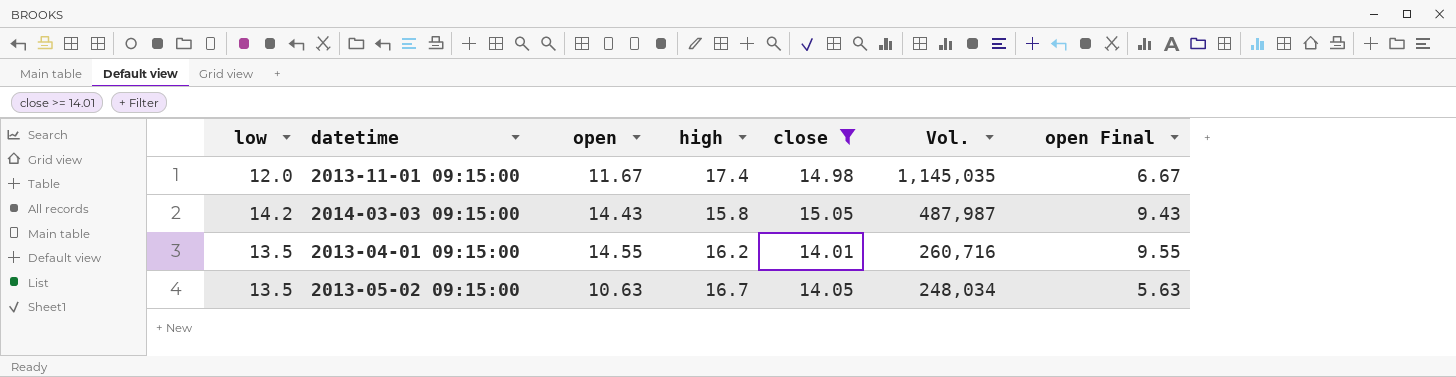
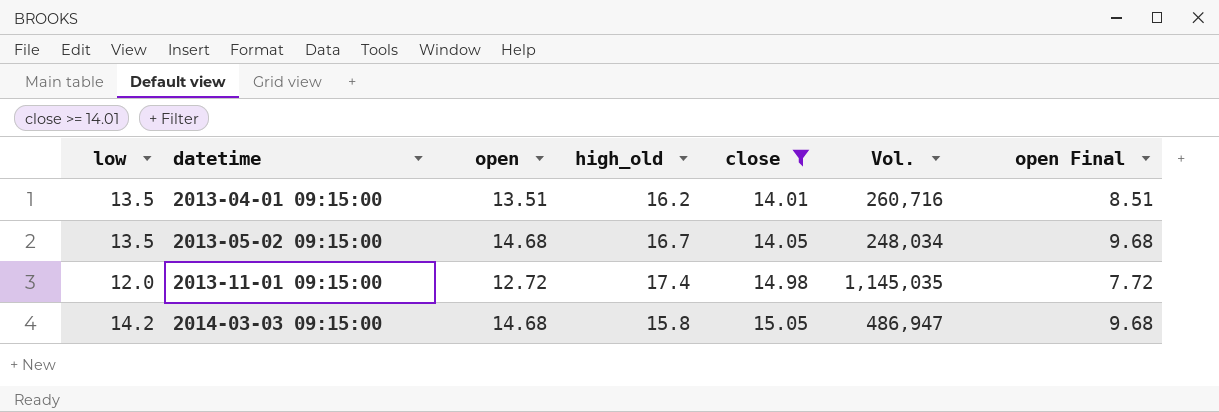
row order: Vol. descending -> datetime ascending
column name: high -> high_old
2013-04-01 09:15:00 | open: 14.55 -> 13.51
2013-04-01 09:15:00 | open Final: 9.55 -> 8.51
2013-05-02 09:15:00 | open: 10.63 -> 14.68
2013-05-02 09:15:00 | open Final: 5.63 -> 9.68
2013-11-01 09:15:00 | open: 11.67 -> 12.72
2013-11-01 09:15:00 | open Final: 6.67 -> 7.72
2014-03-03 09:15:00 | open: 14.43 -> 14.68
2014-03-03 09:15:00 | Vol.: 487,987 -> 486,947
2014-03-03 09:15:00 | open Final: 9.43 -> 9.68

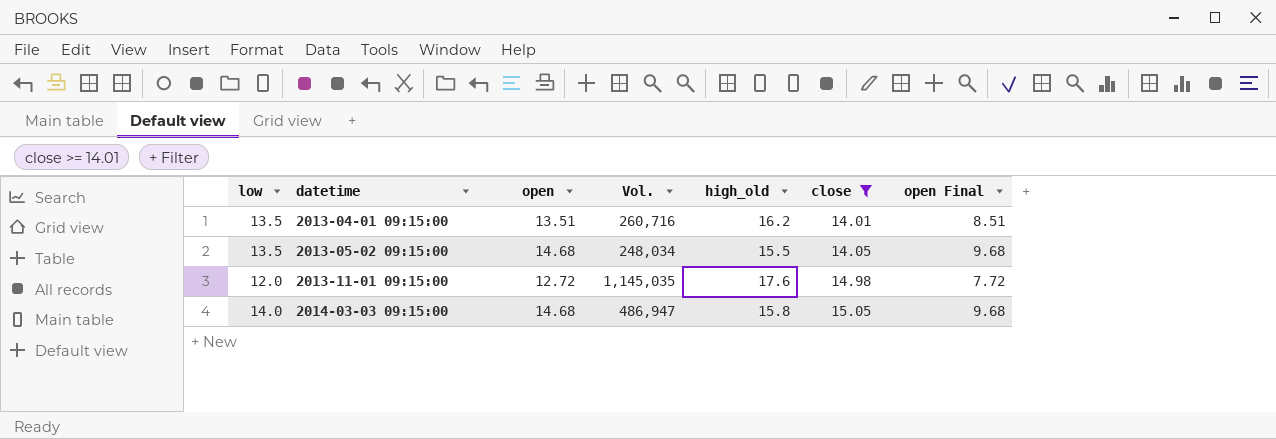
column Vol. | position: 6 -> 4
2013-05-02 09:15:00 | high_old: 16.7 -> 15.5
2013-11-01 09:15:00 | high_old: 17.4 -> 17.6
2014-03-03 09:15:00 | low: 14.2 -> 14.0

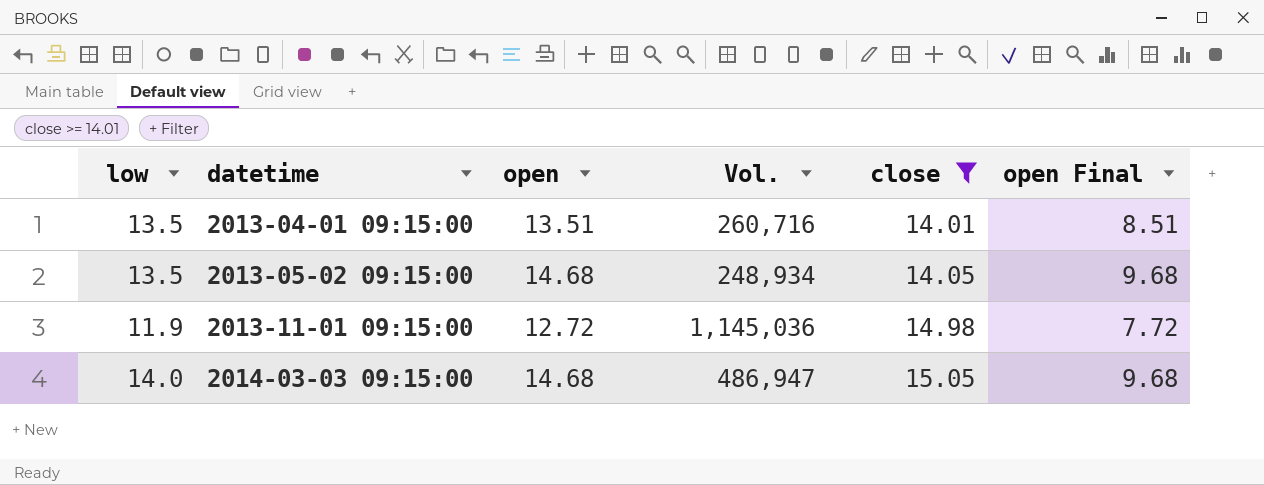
column high_old | position: 5 -> none
2013-05-02 09:15:00 | Vol.: 248,034 -> 248,934
2013-11-01 09:15:00 | low: 12.0 -> 11.9
2013-11-01 09:15:00 | Vol.: 1,145,035 -> 1,145,036

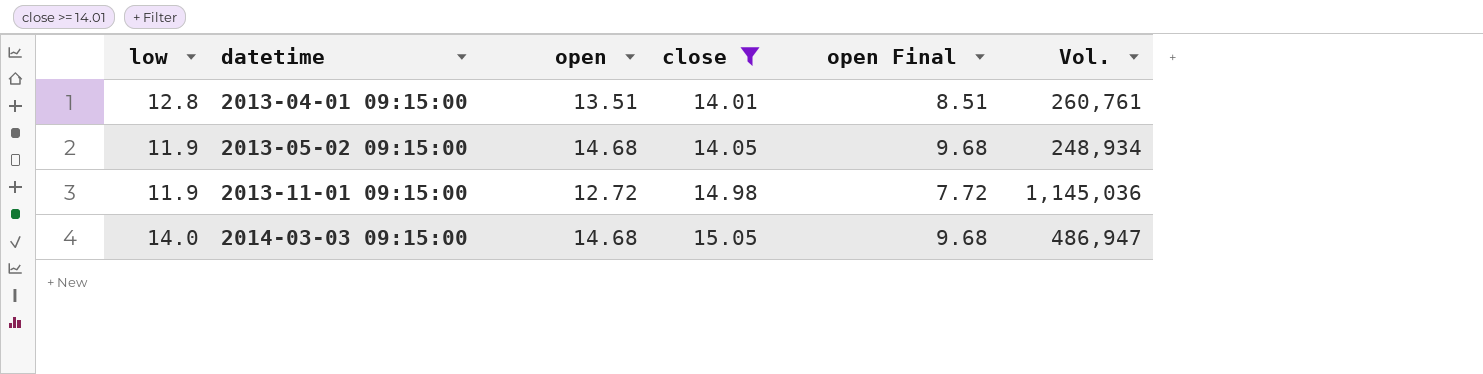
column Vol. | position: 4 -> 6
2013-04-01 09:15:00 | low: 13.5 -> 12.8
2013-04-01 09:15:00 | Vol.: 260,716 -> 260,761
2013-05-02 09:15:00 | low: 13.5 -> 11.9

